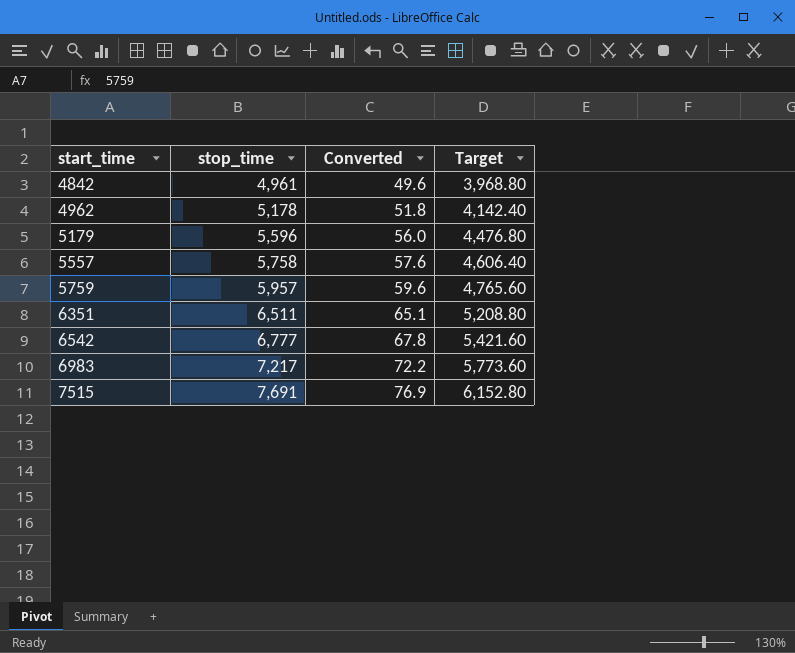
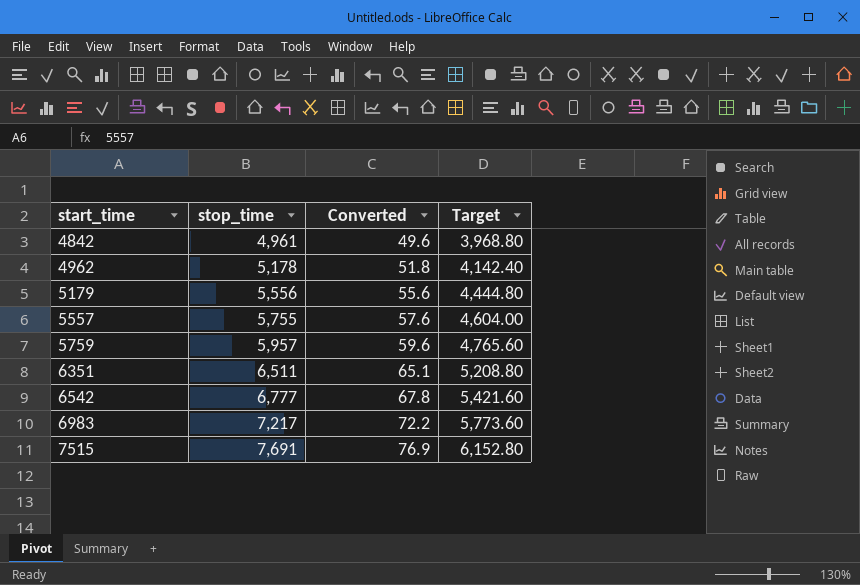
5179 | stop_time: 5,596 -> 5,556
5179 | Converted: 56.0 -> 55.6
5179 | Target: 4,476.80 -> 4,444.80
5557 | stop_time: 5,758 -> 5,755
5557 | Target: 4,606.40 -> 4,604.00

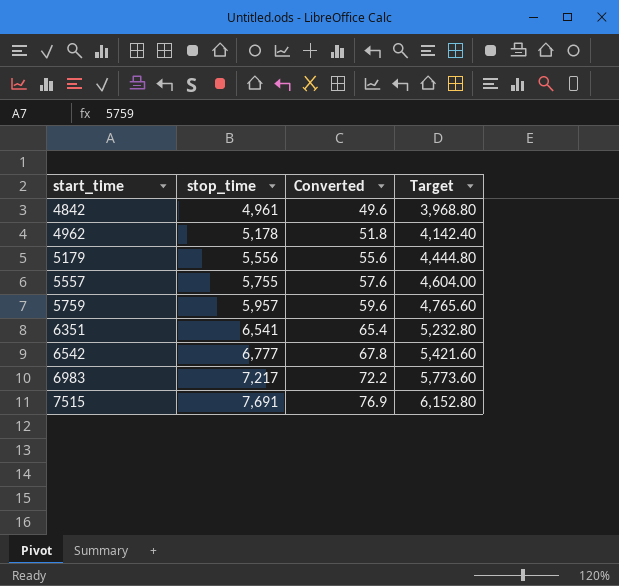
6351 | stop_time: 6,511 -> 6,541
6351 | Converted: 65.1 -> 65.4
6351 | Target: 5,208.80 -> 5,232.80

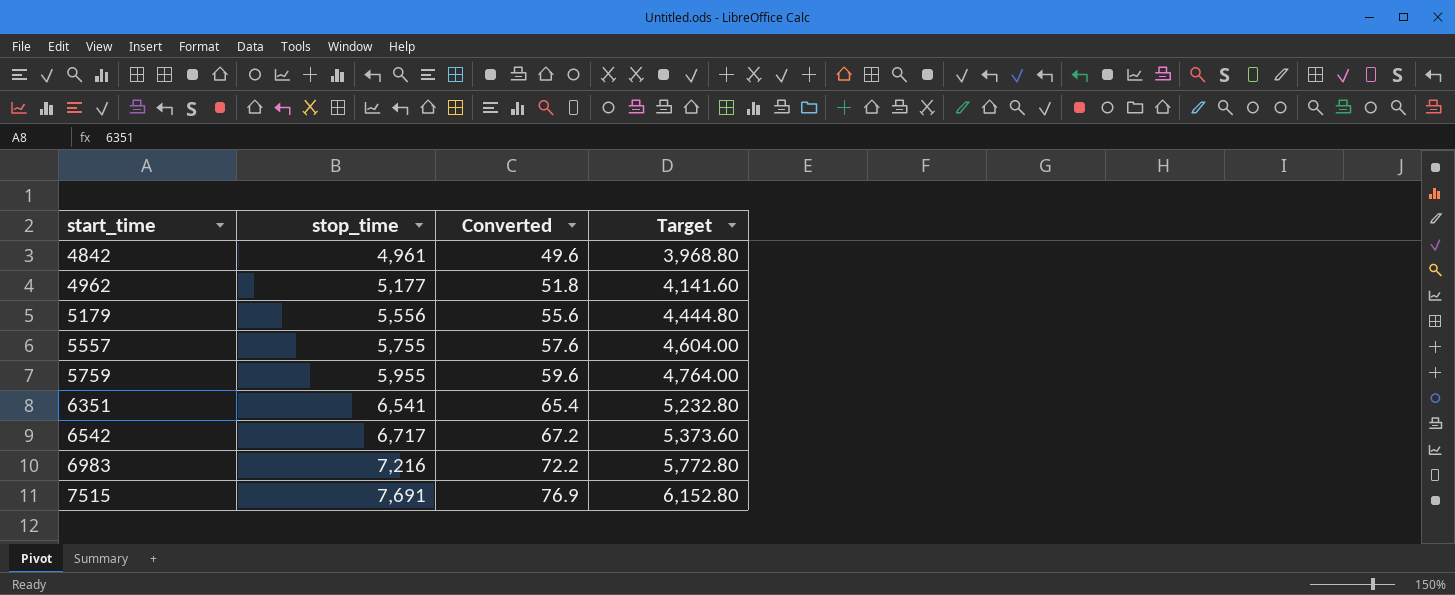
4962 | stop_time: 5,178 -> 5,177
4962 | Target: 4,142.40 -> 4,141.60
5759 | stop_time: 5,957 -> 5,955
5759 | Target: 4,765.60 -> 4,764.00
6542 | stop_time: 6,777 -> 6,717
6542 | Converted: 67.8 -> 67.2
6542 | Target: 5,421.60 -> 5,373.60
6983 | stop_time: 7,217 -> 7,216
6983 | Target: 5,773.60 -> 5,772.80

